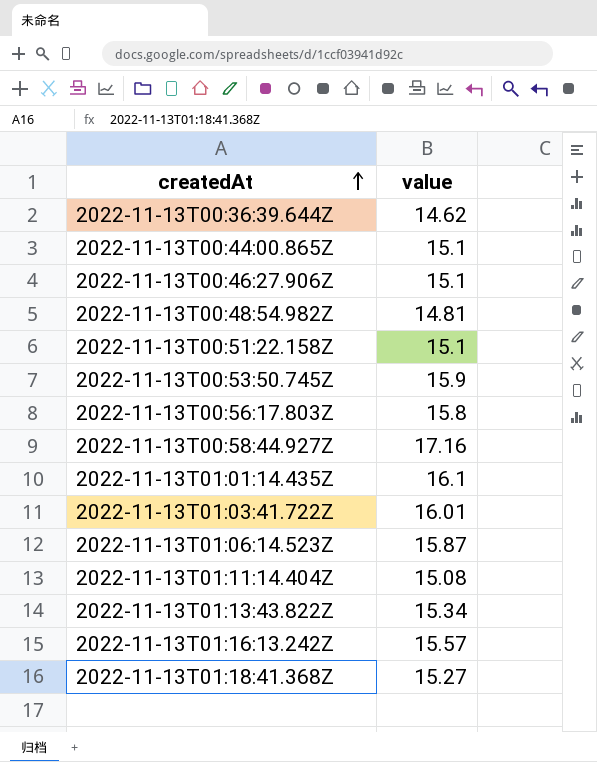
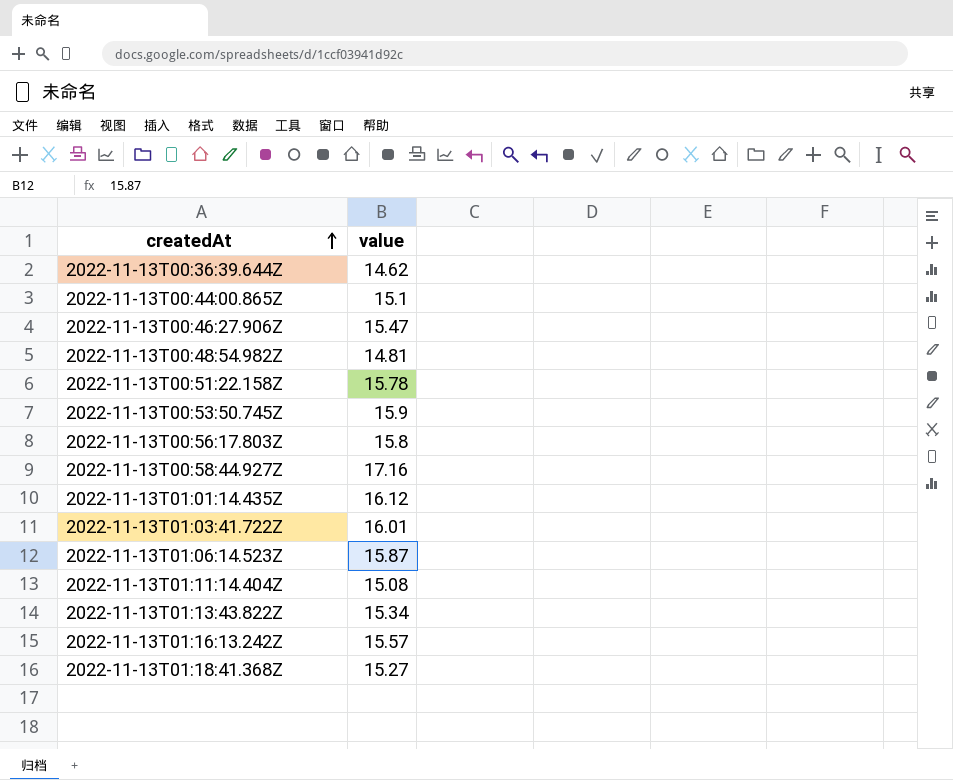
2022-11-13T00:46:27.906Z | value: 15.1 -> 15.47
2022-11-13T00:51:22.158Z | value: 15.1 -> 15.78
2022-11-13T01:01:14.435Z | value: 16.1 -> 16.12

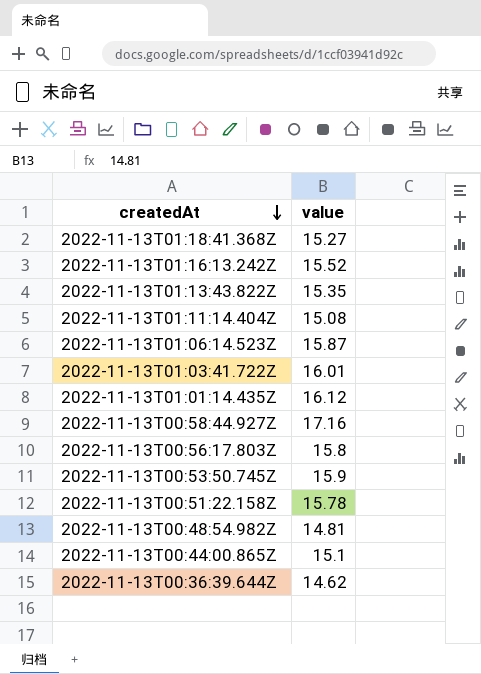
row order: createdAt ascending -> createdAt descending
row 2022-11-13T00:46:27.906Z: 15.47 -> none
2022-11-13T01:16:13.242Z | value: 15.57 -> 15.52
2022-11-13T01:13:43.822Z | value: 15.34 -> 15.35

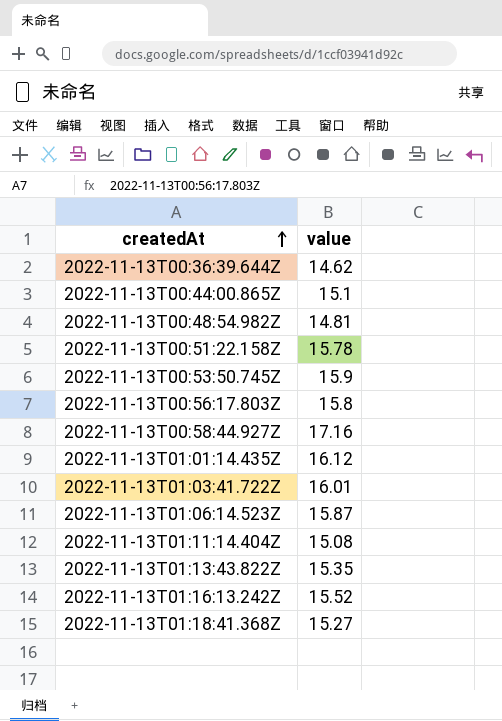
row order: createdAt descending -> createdAt ascending

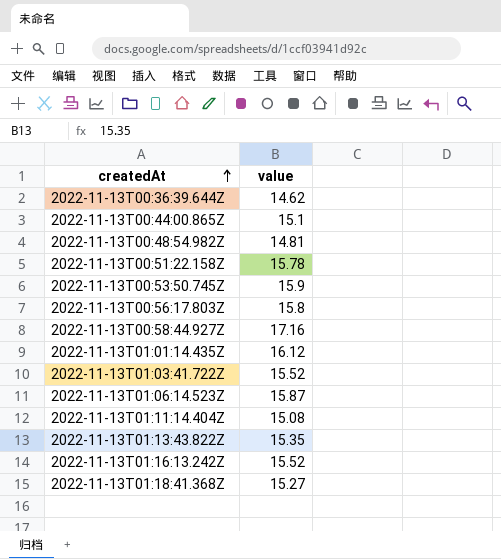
2022-11-13T01:03:41.722Z | value: 16.01 -> 15.52

